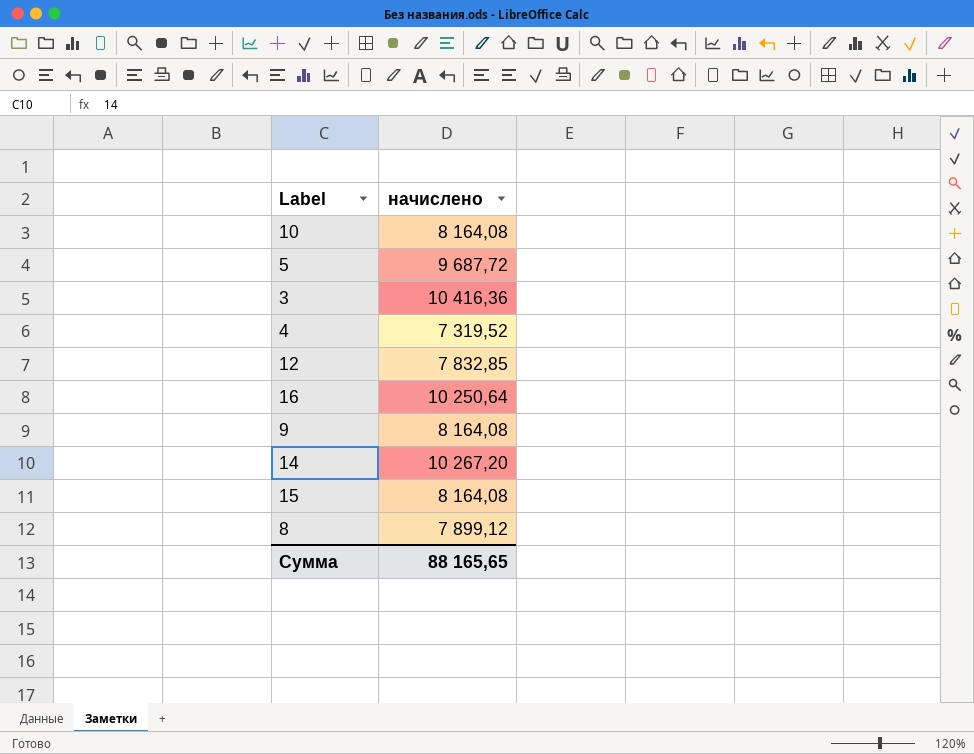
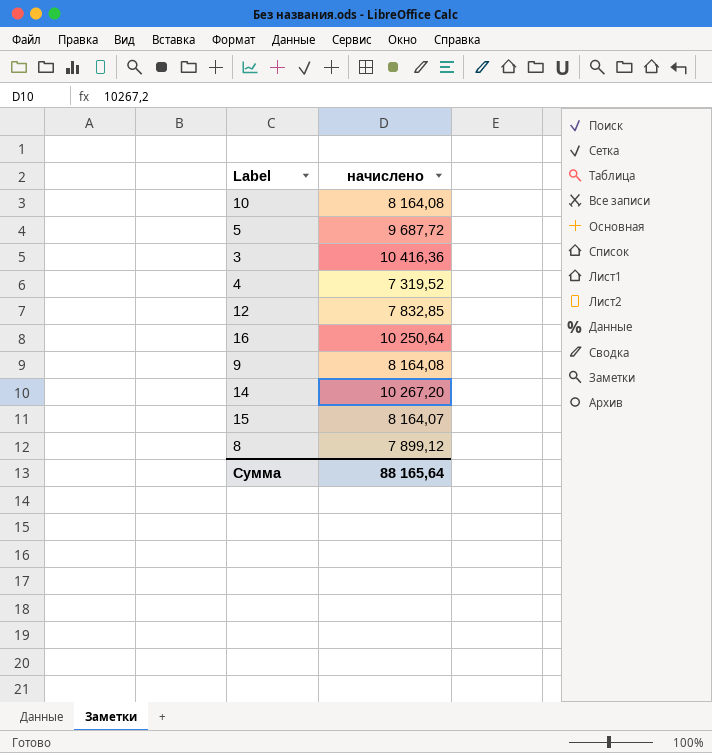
15 | начислено: 8 164,08 -> 8 164,07
Сумма | начислено: 88 165,65 -> 88 165,64

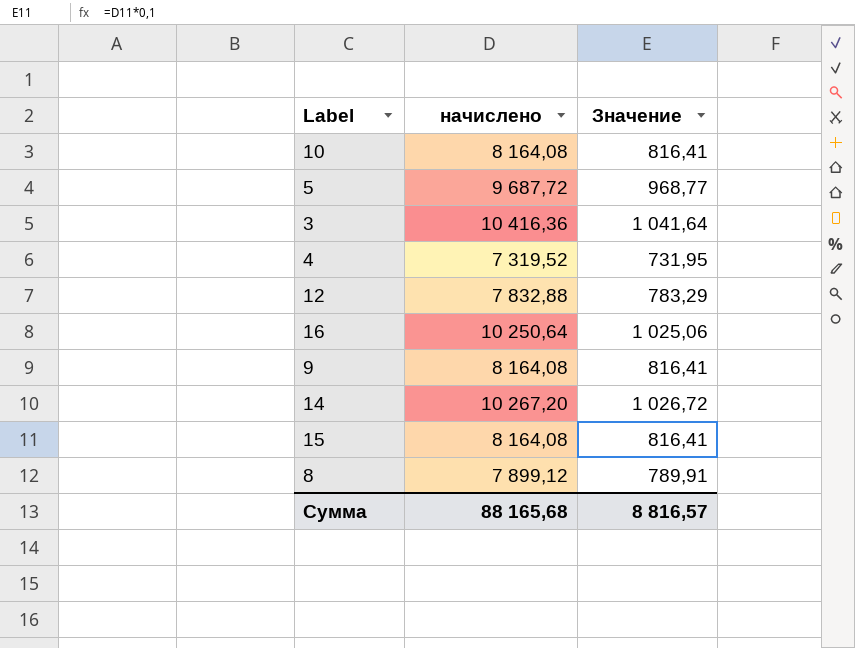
column Значение | formula: none -> [начислено] * 0,1
12 | начислено: 7 832,85 -> 7 832,88
15 | начислено: 8 164,07 -> 8 164,08
Сумма | начислено: 88 165,64 -> 88 165,68

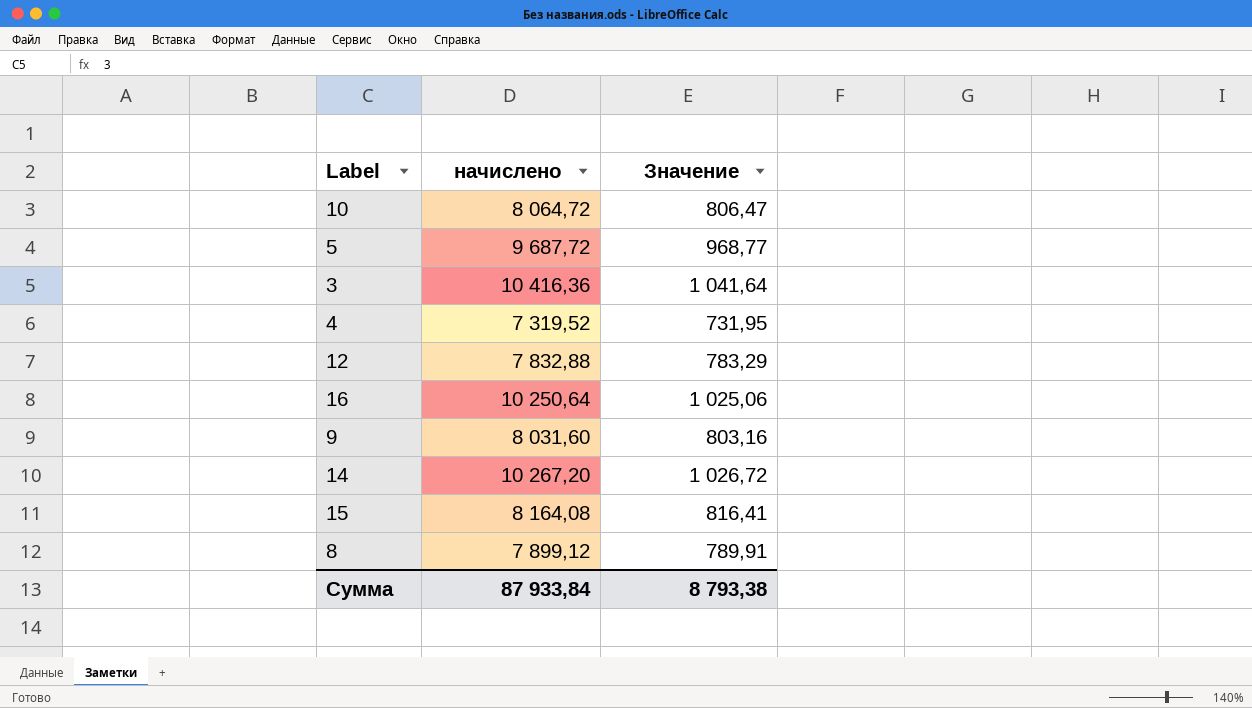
10 | начислено: 8 164,08 -> 8 064,72
10 | Значение: 816,41 -> 806,47
9 | начислено: 8 164,08 -> 8 031,60
9 | Значение: 816,41 -> 803,16
Сумма | начислено: 88 165,68 -> 87 933,84
Сумма | Значение: 8 816,57 -> 8 793,38

